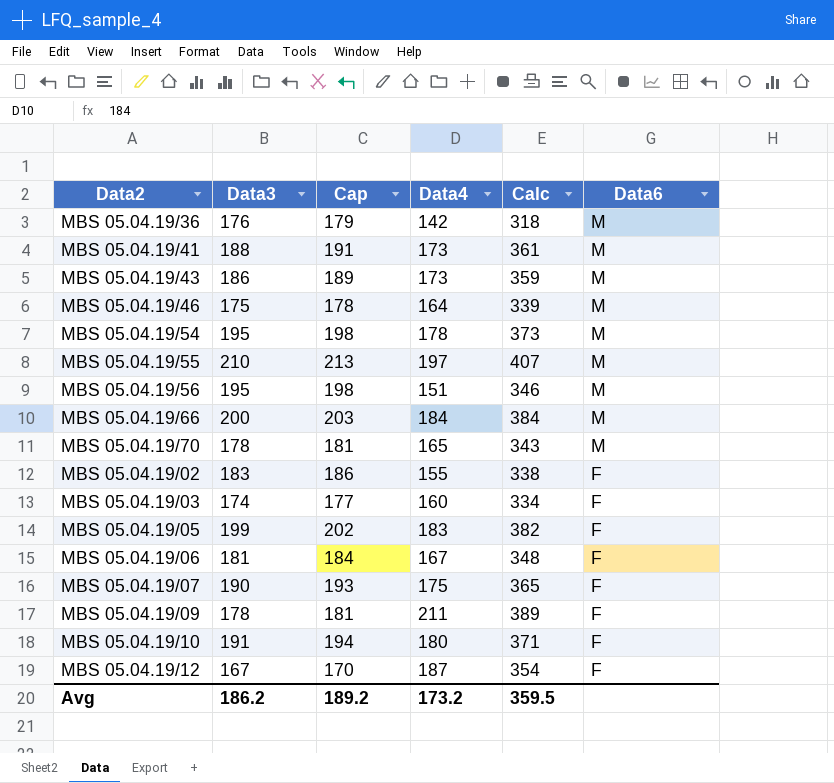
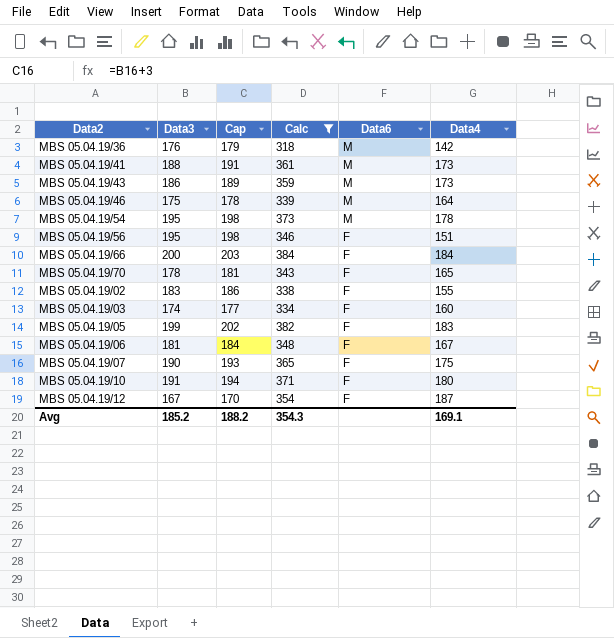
filter: none -> Calc <= 384
column Data4 | position: 4 -> 6
MBS 05.04.19/56 | Data6: M -> F
MBS 05.04.19/66 | Data6: M -> F
MBS 05.04.19/70 | Data6: M -> F
Avg | Data3: 186.2 -> 185.2
Avg | Cap: 189.2 -> 188.2
Avg | Calc: 359.5 -> 354.3
Avg | Data4: 173.2 -> 169.1

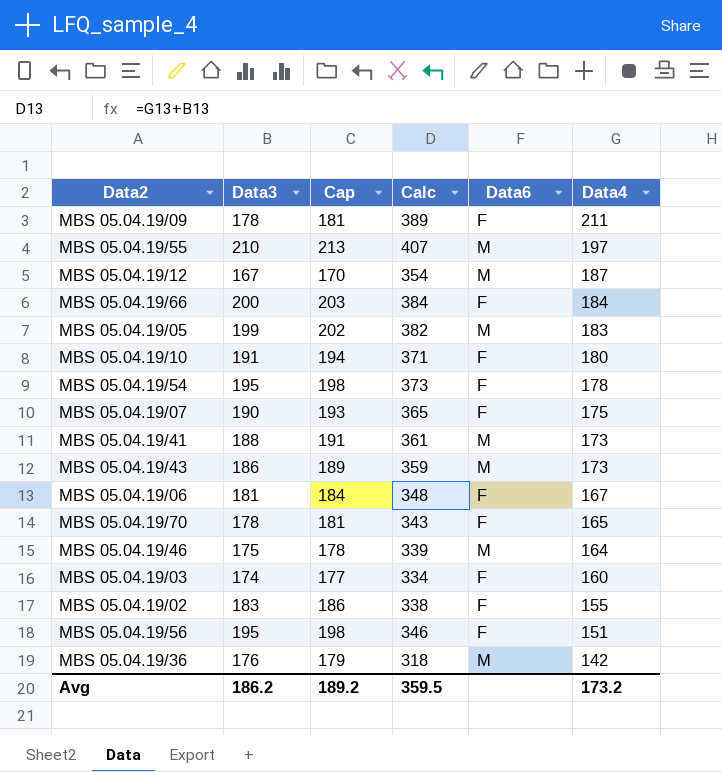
filter: Calc <= 384 -> none
row order: Data6 descending -> Data4 descending
MBS 05.04.19/12 | Data6: F -> M
MBS 05.04.19/05 | Data6: F -> M
MBS 05.04.19/54 | Data6: M -> F
Avg | Data3: 185.2 -> 186.2
Avg | Cap: 188.2 -> 189.2
Avg | Calc: 354.3 -> 359.5
Avg | Data4: 169.1 -> 173.2

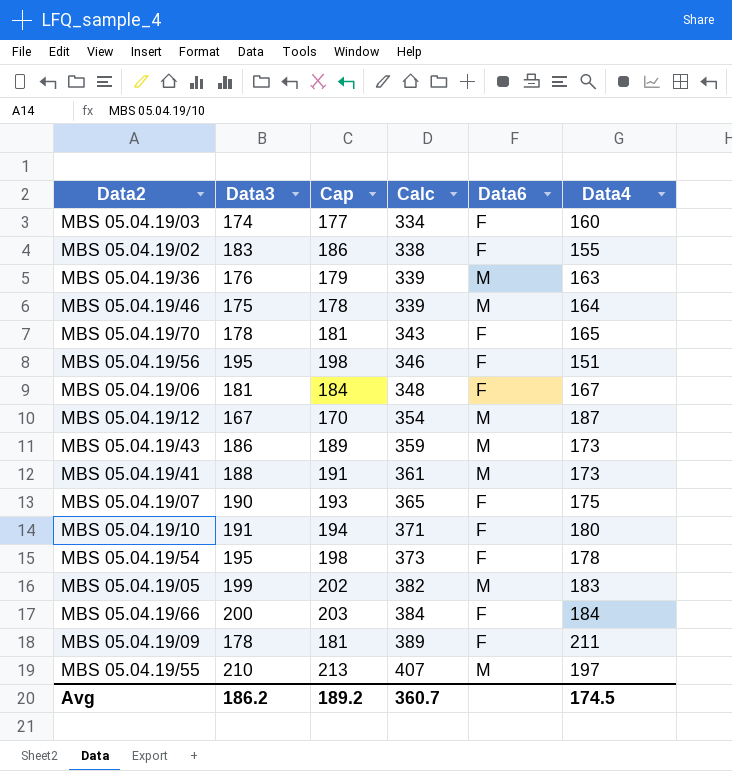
row order: Data4 descending -> Calc ascending
MBS 05.04.19/36 | Calc: 318 -> 339
MBS 05.04.19/36 | Data4: 142 -> 163
Avg | Calc: 359.5 -> 360.7
Avg | Data4: 173.2 -> 174.5

